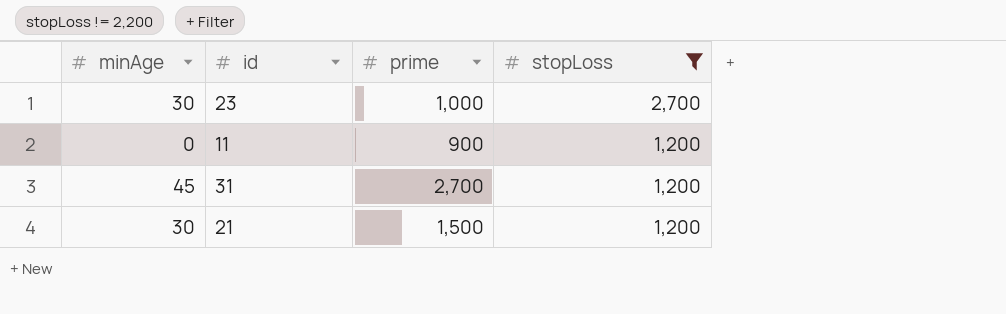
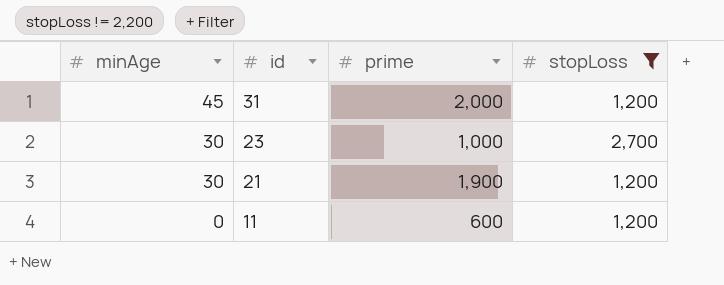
row order: stopLoss descending -> minAge descending
31 | prime: 2,700 -> 2,000
21 | prime: 1,500 -> 1,900
11 | prime: 900 -> 600

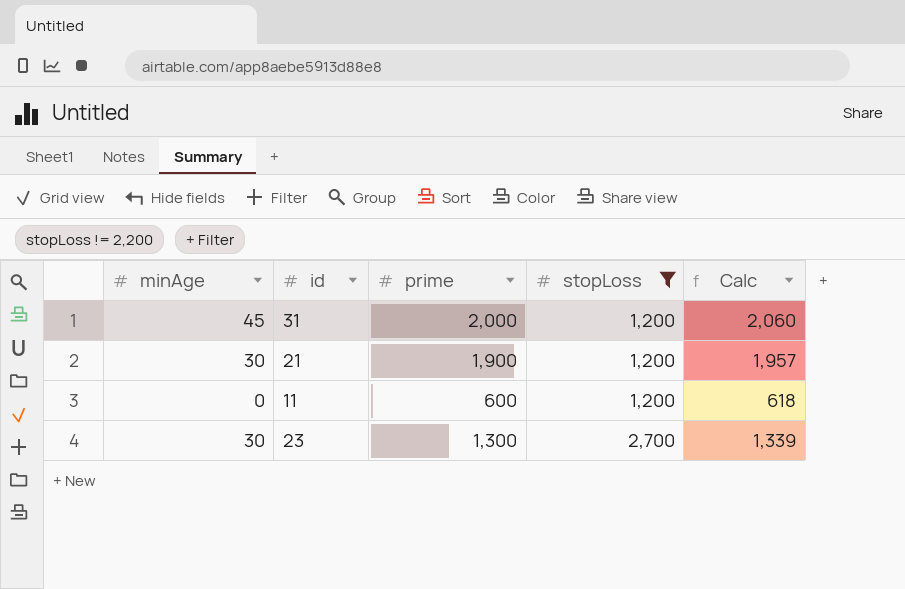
row order: minAge descending -> stopLoss ascending
column Calc | formula: none -> [prime] * 1.03
23 | prime: 1,000 -> 1,300

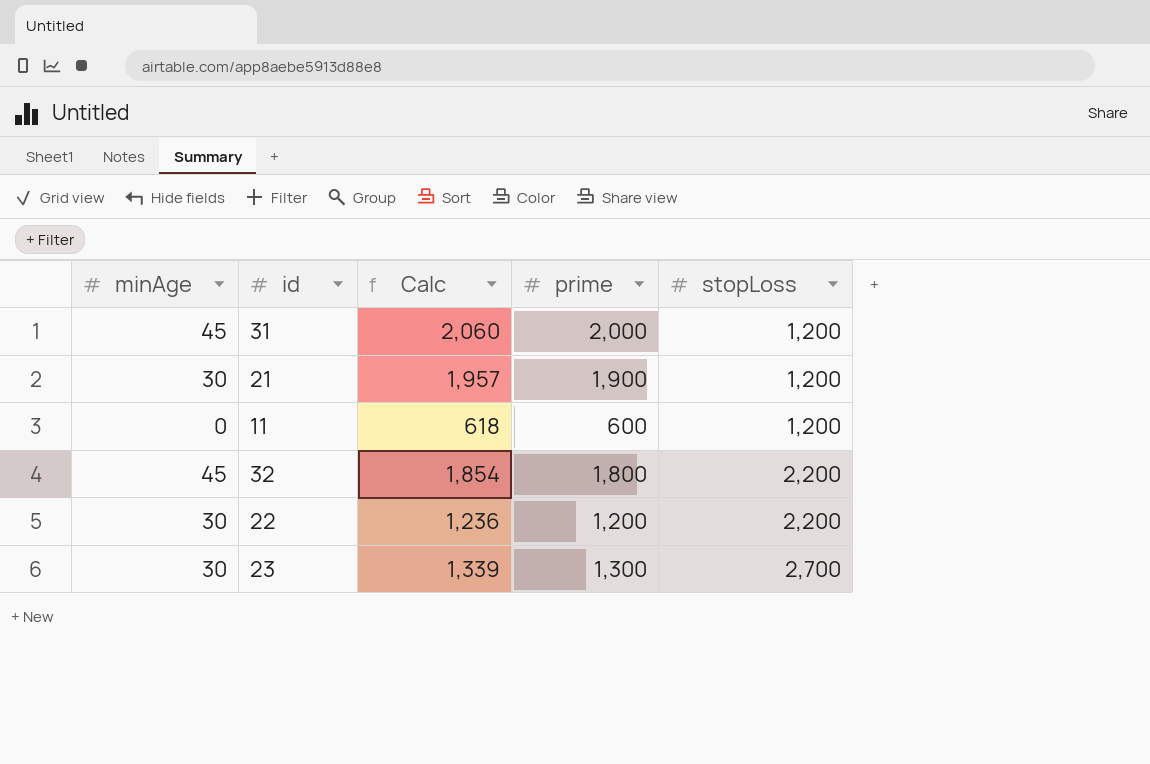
filter: stopLoss != 2,200 -> none
column Calc | position: 5 -> 3

